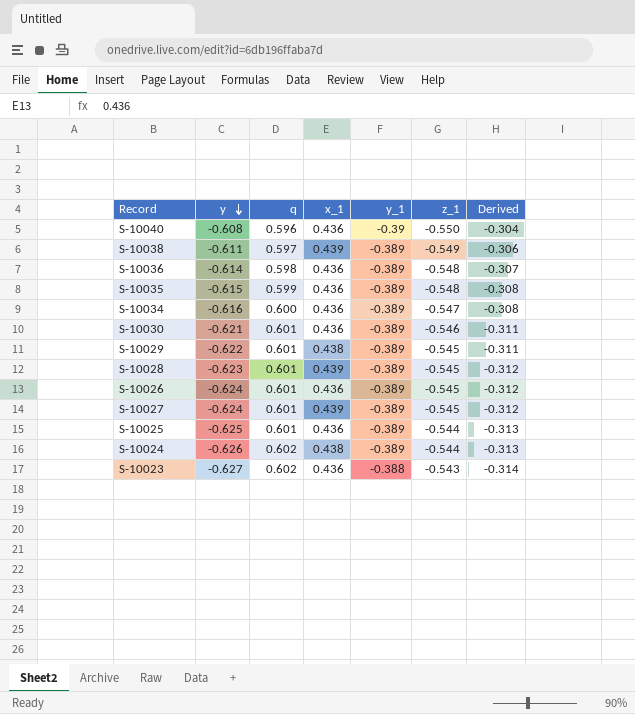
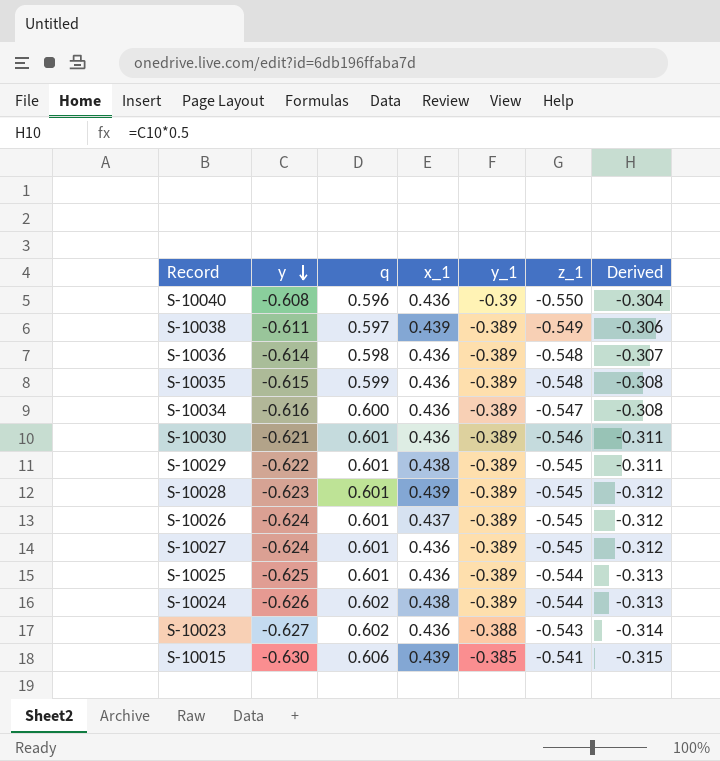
S-10026 | x_1: 0.436 -> 0.437
S-10027 | x_1: 0.439 -> 0.436
row S-10015: none -> -0.630 | 0.606 | 0.439 | -0.385 | -0.541 | -0.315

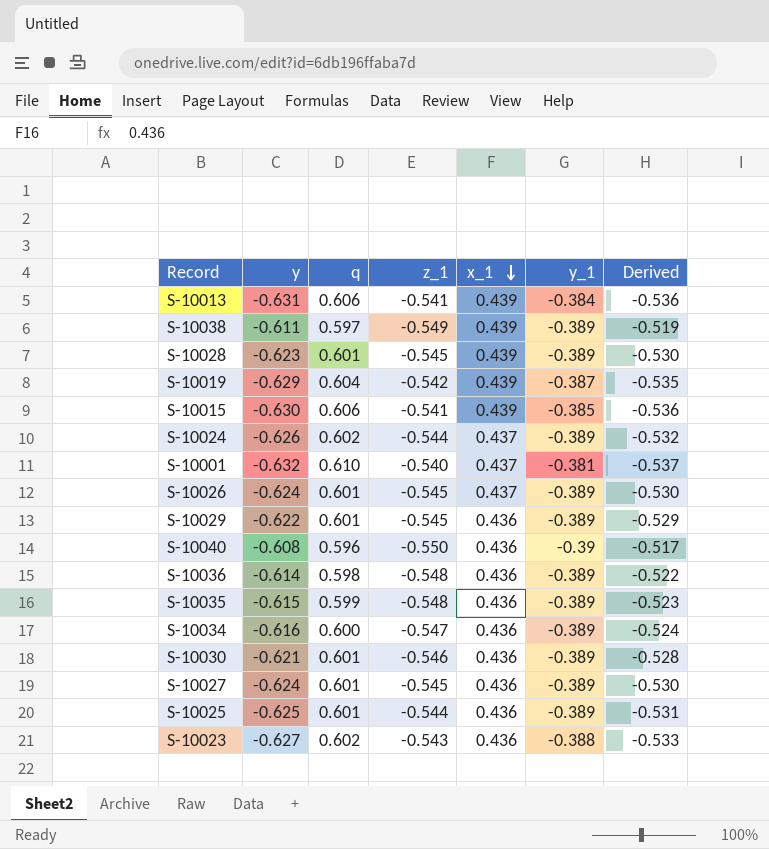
row order: y descending -> x_1 descending
column z_1 | position: 6 -> 4
column Derived | formula: [y] * 0.5 -> [y] * 0.85
row S-10013: none -> -0.631 | 0.606 | -0.541 | 0.439 | -0.384 | -0.536
row S-10019: none -> -0.629 | 0.604 | -0.542 | 0.439 | -0.387 | -0.535
S-10024 | x_1: 0.438 -> 0.437
row S-10001: none -> -0.632 | 0.610 | -0.540 | 0.437 | -0.381 | -0.537
S-10029 | x_1: 0.438 -> 0.436

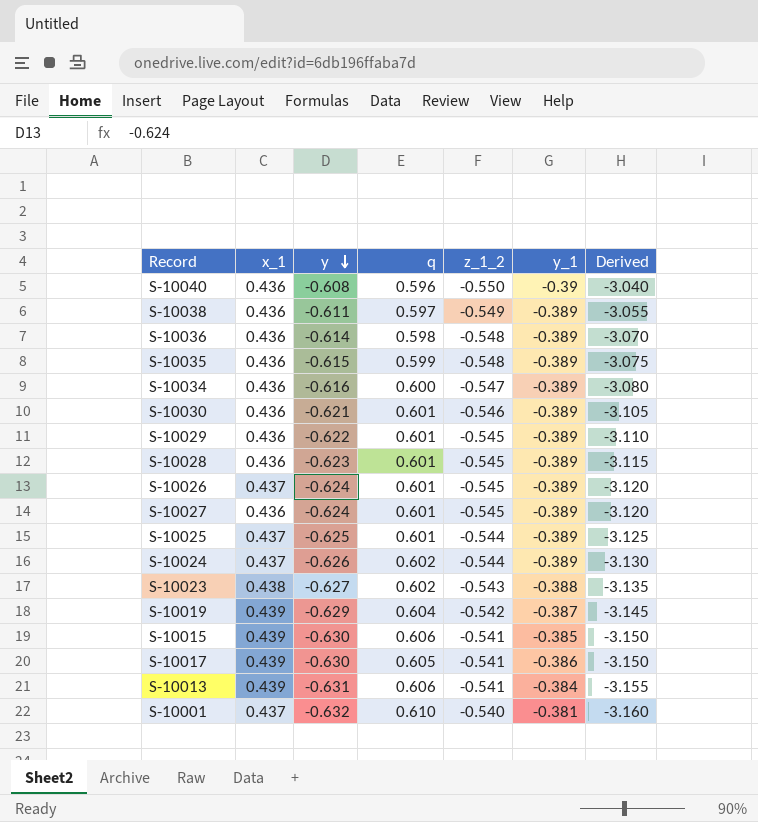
row order: x_1 descending -> y descending
column x_1 | position: 5 -> 2
column name: z_1 -> z_1_2
column Derived | formula: [y] * 0.85 -> [y] * 5
S-10038 | x_1: 0.439 -> 0.436
S-10028 | x_1: 0.439 -> 0.436
S-10025 | x_1: 0.436 -> 0.437
S-10023 | x_1: 0.436 -> 0.438
row S-10017: none -> 0.439 | -0.630 | 0.605 | -0.541 | -0.386 | -3.150

